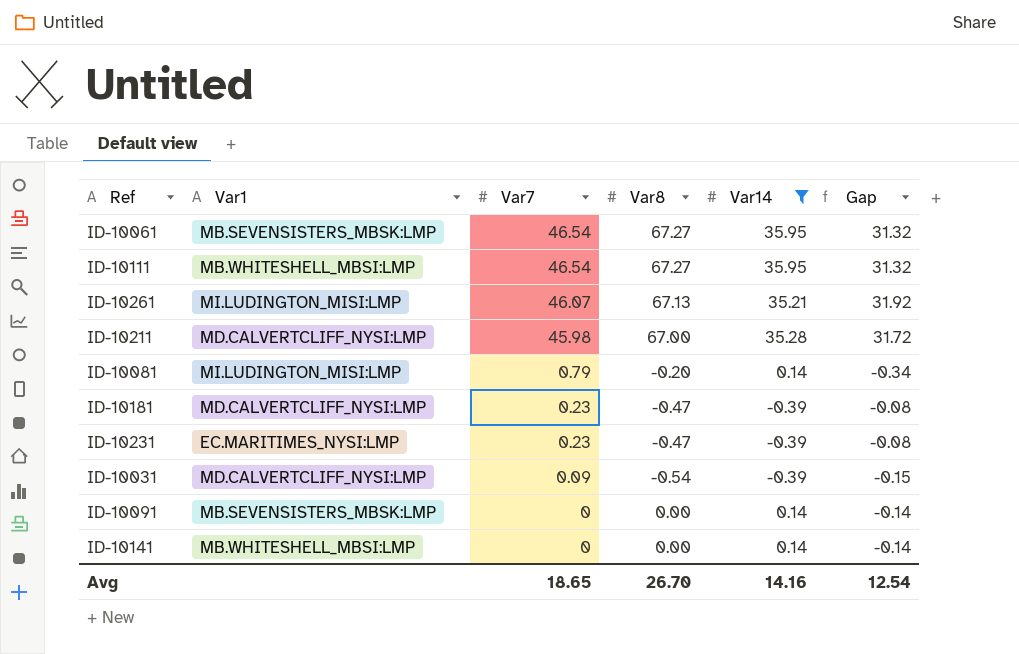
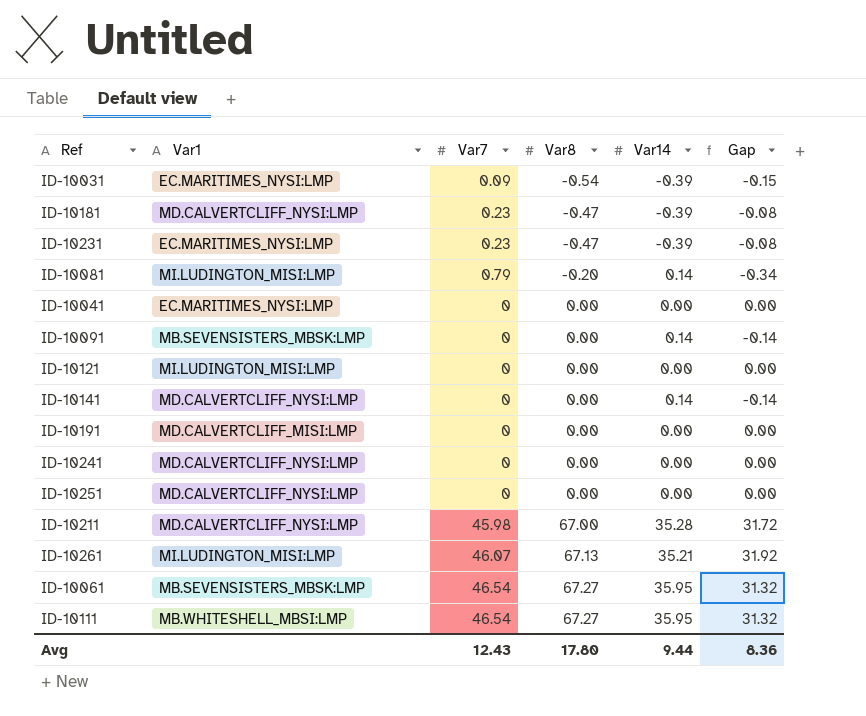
filter: Var14 != 0.00 -> none
row order: Var7 descending -> Var8 ascending
ID-10031 | Var1: MD.CALVERTCLIFF_NYSI:LMP -> EC.MARITIMES_NYSI:LMP
ID-10141 | Var1: MB.WHITESHELL_MBSI:LMP -> MD.CALVERTCLIFF_NYSI:LMP
Avg | Var7: 18.65 -> 12.43
Avg | Var8: 26.70 -> 17.80
Avg | Var14: 14.16 -> 9.44
Avg | Gap: 12.54 -> 8.36

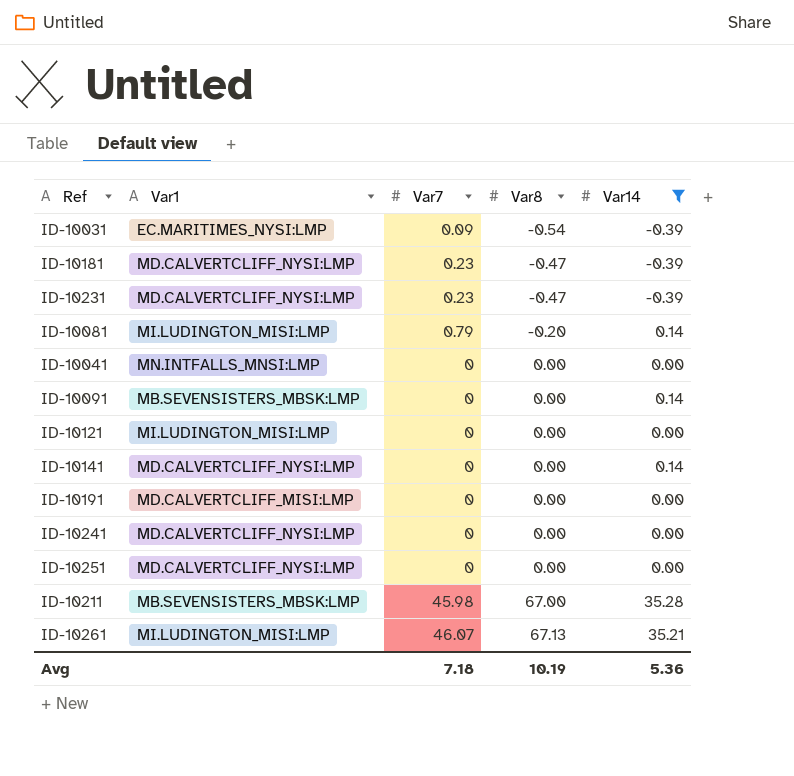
filter: none -> Var14 != 35.95
column Gap | formula: [Var8] - [Var14] -> none
ID-10231 | Var1: EC.MARITIMES_NYSI:LMP -> MD.CALVERTCLIFF_NYSI:LMP
ID-10041 | Var1: EC.MARITIMES_NYSI:LMP -> MN.INTFALLS_MNSI:LMP
ID-10211 | Var1: MD.CALVERTCLIFF_NYSI:LMP -> MB.SEVENSISTERS_MBSK:LMP
Avg | Var7: 12.43 -> 7.18
Avg | Var8: 17.80 -> 10.19
Avg | Var14: 9.44 -> 5.36

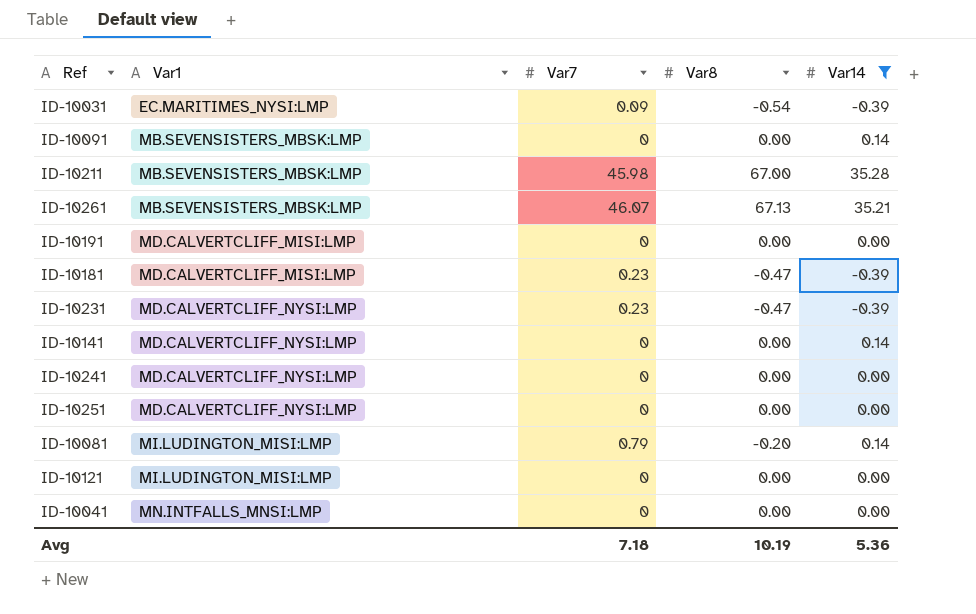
row order: Var8 ascending -> Var1 ascending
ID-10261 | Var1: MI.LUDINGTON_MISI:LMP -> MB.SEVENSISTERS_MBSK:LMP
ID-10181 | Var1: MD.CALVERTCLIFF_NYSI:LMP -> MD.CALVERTCLIFF_MISI:LMP

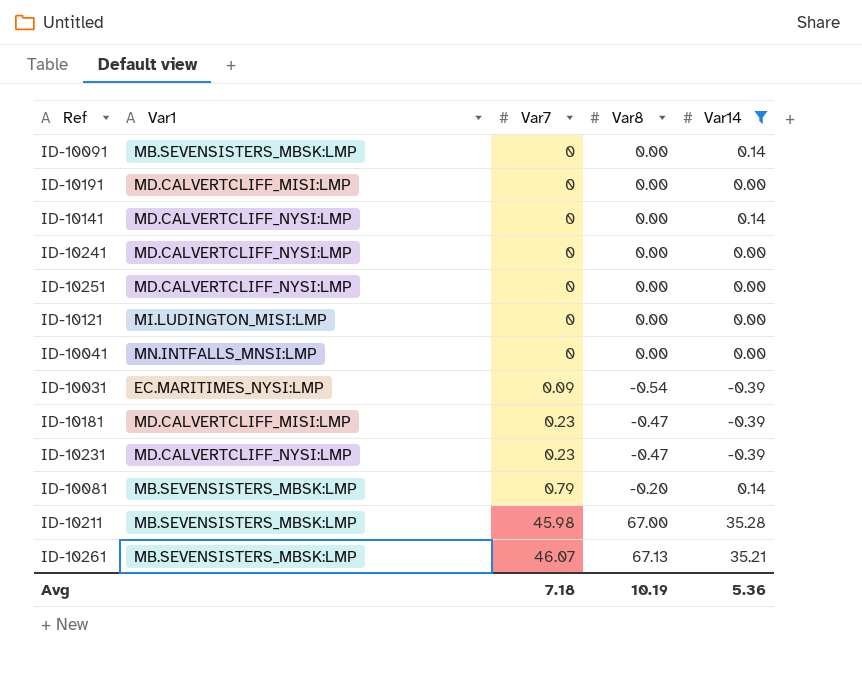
row order: Var1 ascending -> Var7 ascending
ID-10081 | Var1: MI.LUDINGTON_MISI:LMP -> MB.SEVENSISTERS_MBSK:LMP

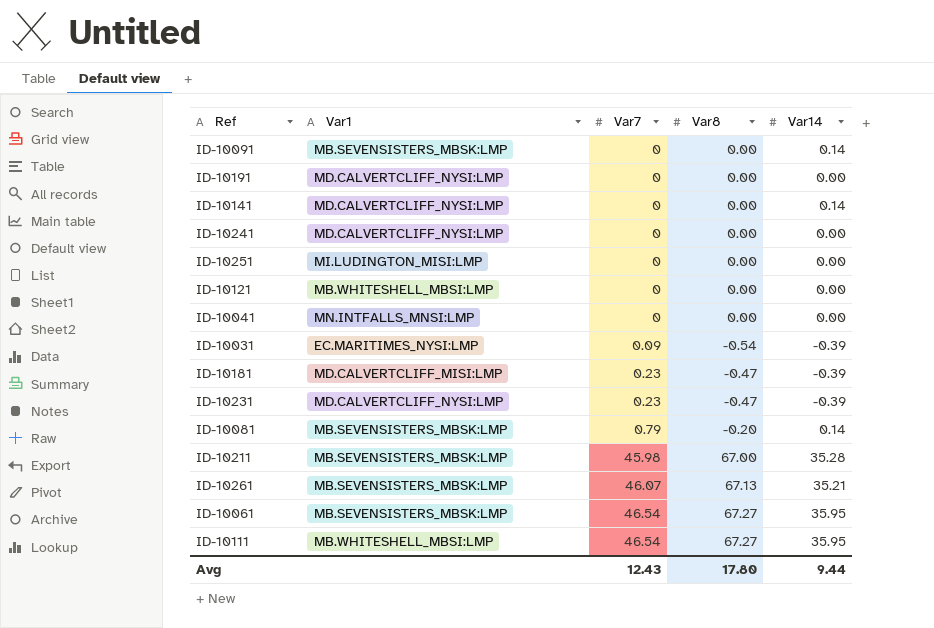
filter: Var14 != 35.95 -> none
ID-10191 | Var1: MD.CALVERTCLIFF_MISI:LMP -> MD.CALVERTCLIFF_NYSI:LMP
ID-10251 | Var1: MD.CALVERTCLIFF_NYSI:LMP -> MI.LUDINGTON_MISI:LMP
ID-10121 | Var1: MI.LUDINGTON_MISI:LMP -> MB.WHITESHELL_MBSI:LMP
Avg | Var7: 7.18 -> 12.43
Avg | Var8: 10.19 -> 17.80
Avg | Var14: 5.36 -> 9.44

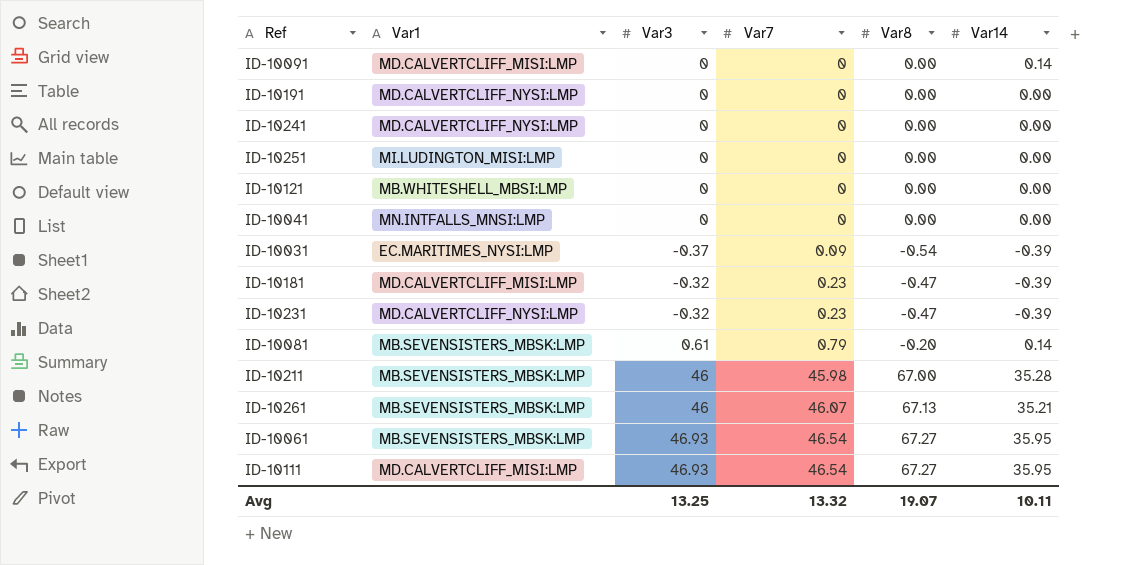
column Var3 | position: none -> 3
row ID-10141: MD.CALVERTCLIFF_NYSI:LMP | 0 | 0.00 | 0.14 -> none
ID-10091 | Var1: MB.SEVENSISTERS_MBSK:LMP -> MD.CALVERTCLIFF_MISI:LMP
ID-10111 | Var1: MB.WHITESHELL_MBSI:LMP -> MD.CALVERTCLIFF_MISI:LMP
Avg | Var7: 12.43 -> 13.32
Avg | Var8: 17.80 -> 19.07
Avg | Var14: 9.44 -> 10.11

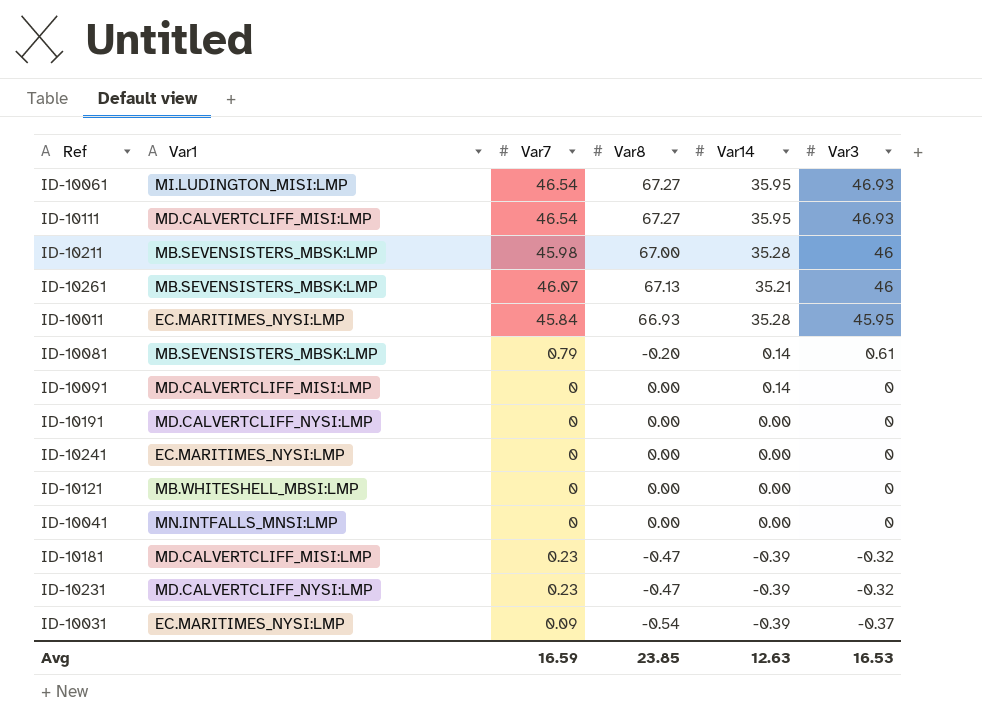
row order: Var7 ascending -> Var3 descending
column Var3 | position: 3 -> 6
row ID-10251: MI.LUDINGTON_MISI:LMP | 0 | 0 | 0.00 | 0.00 -> none
ID-10061 | Var1: MB.SEVENSISTERS_MBSK:LMP -> MI.LUDINGTON_MISI:LMP
row ID-10011: none -> EC.MARITIMES_NYSI:LMP | 45.84 | 66.93 | 35.28 | 45.95
ID-10241 | Var1: MD.CALVERTCLIFF_NYSI:LMP -> EC.MARITIMES_NYSI:LMP
Avg | Var7: 13.32 -> 16.59
Avg | Var8: 19.07 -> 23.85
Avg | Var14: 10.11 -> 12.63
Avg | Var3: 13.25 -> 16.53

